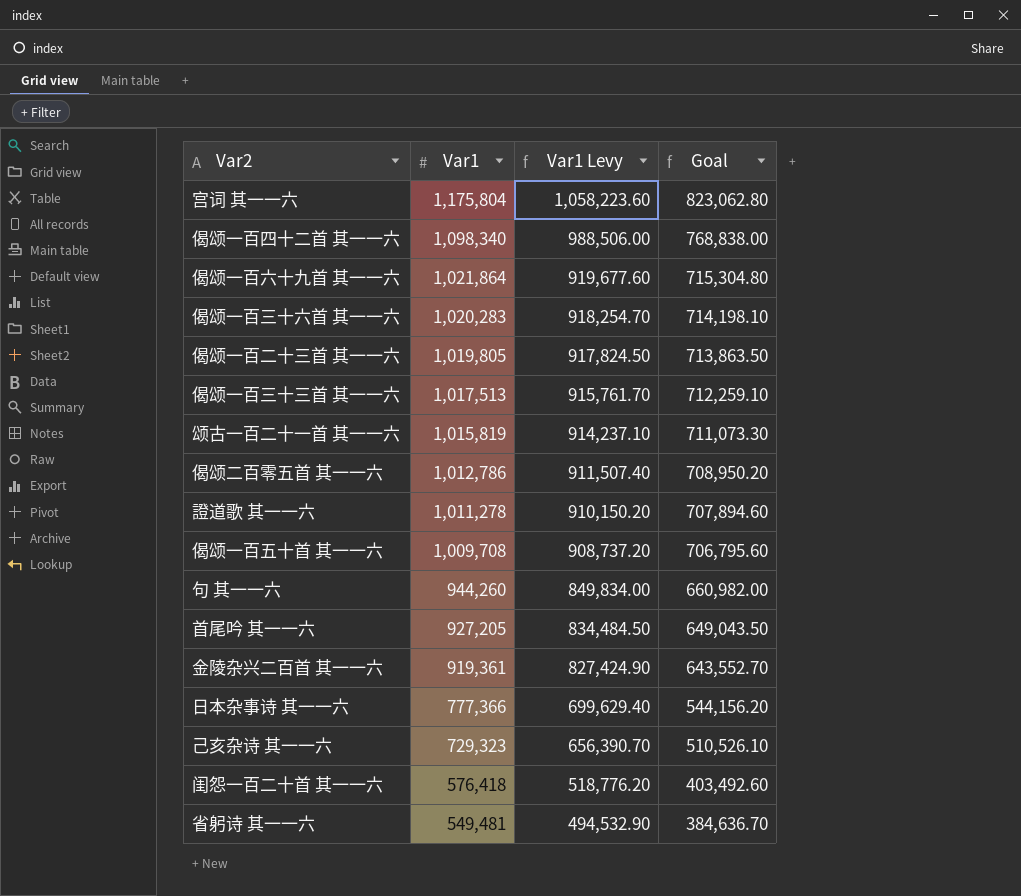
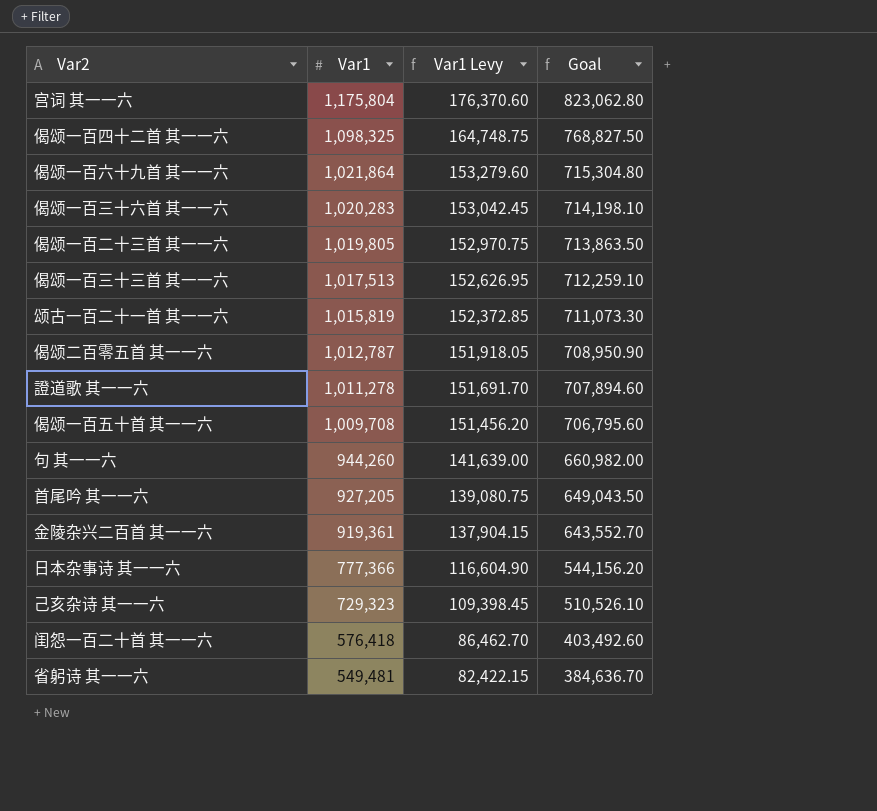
column Var1 Levy | formula: [Var1] * 0.9 -> [Var1] * 0.15
偈颂一百四十二首 其一一六 | Var1: 1,098,340 -> 1,098,325
偈颂一百四十二首 其一一六 | Goal: 768,838.00 -> 768,827.50
偈颂二百零五首 其一一六 | Var1: 1,012,786 -> 1,012,787
偈颂二百零五首 其一一六 | Goal: 708,950.20 -> 708,950.90

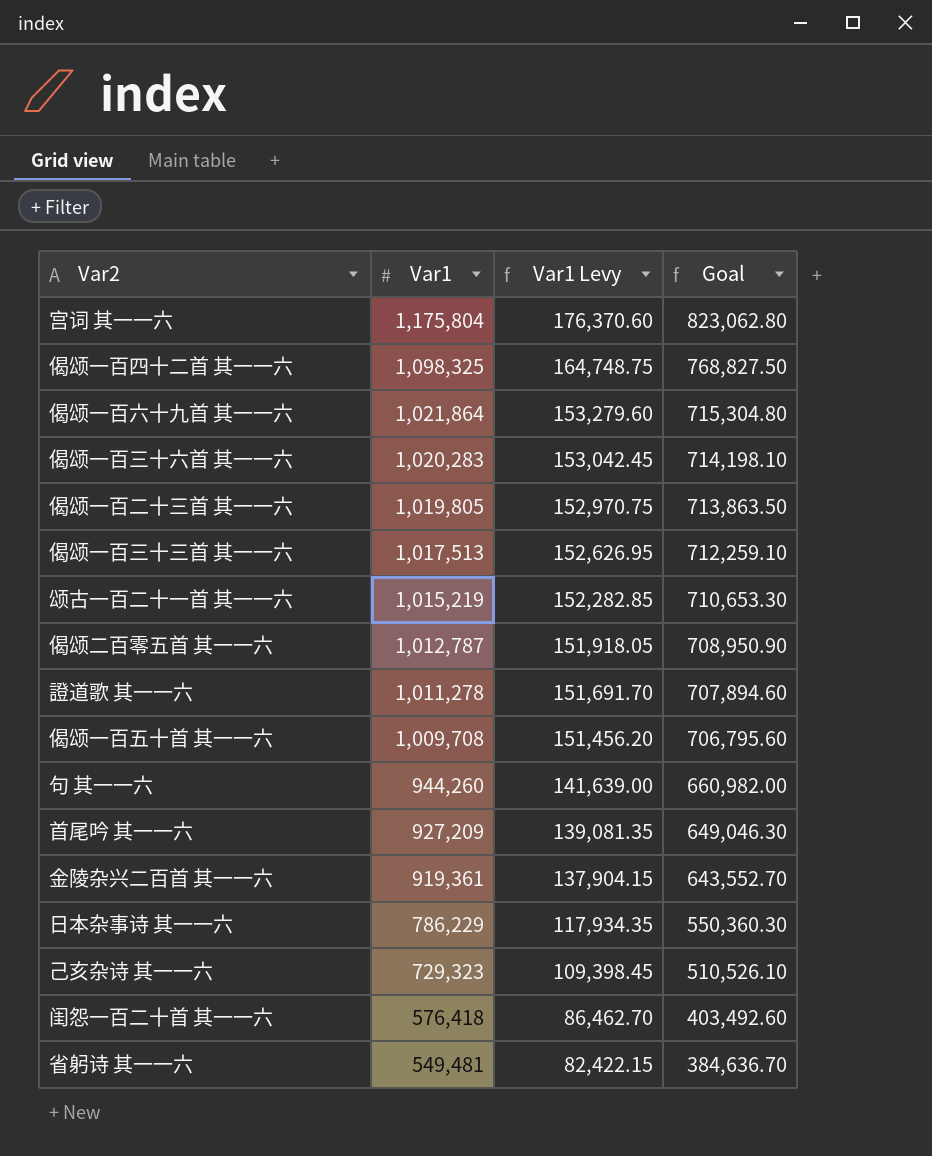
颂古一百二十一首 其一一六 | Var1: 1,015,819 -> 1,015,219
颂古一百二十一首 其一一六 | Var1 Levy: 152,372.85 -> 152,282.85
颂古一百二十一首 其一一六 | Goal: 711,073.30 -> 710,653.30
首尾吟 其一一六 | Var1: 927,205 -> 927,209
首尾吟 其一一六 | Var1 Levy: 139,080.75 -> 139,081.35
首尾吟 其一一六 | Goal: 649,043.50 -> 649,046.30
日本杂事诗 其一一六 | Var1: 777,366 -> 786,229
日本杂事诗 其一一六 | Var1 Levy: 116,604.90 -> 117,934.35
日本杂事诗 其一一六 | Goal: 544,156.20 -> 550,360.30

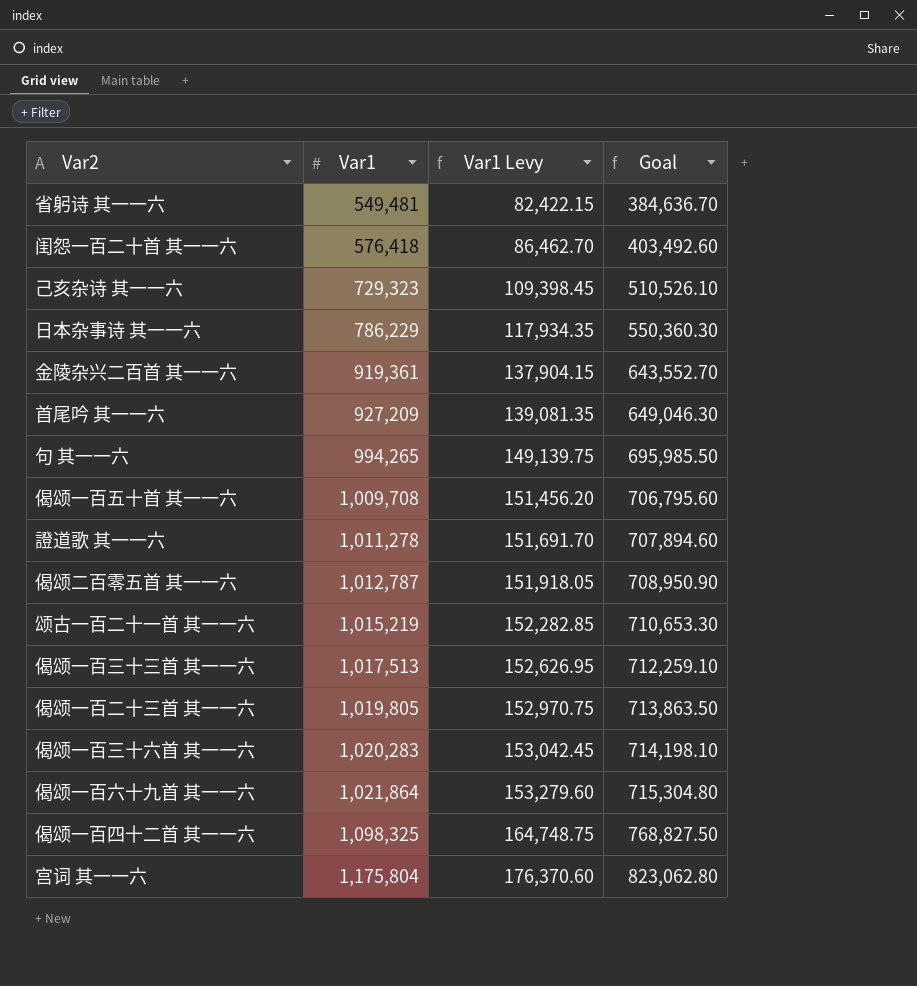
row order: Var1 descending -> Var1 ascending
句 其一一六 | Var1: 944,260 -> 994,265
句 其一一六 | Var1 Levy: 141,639.00 -> 149,139.75
句 其一一六 | Goal: 660,982.00 -> 695,985.50

